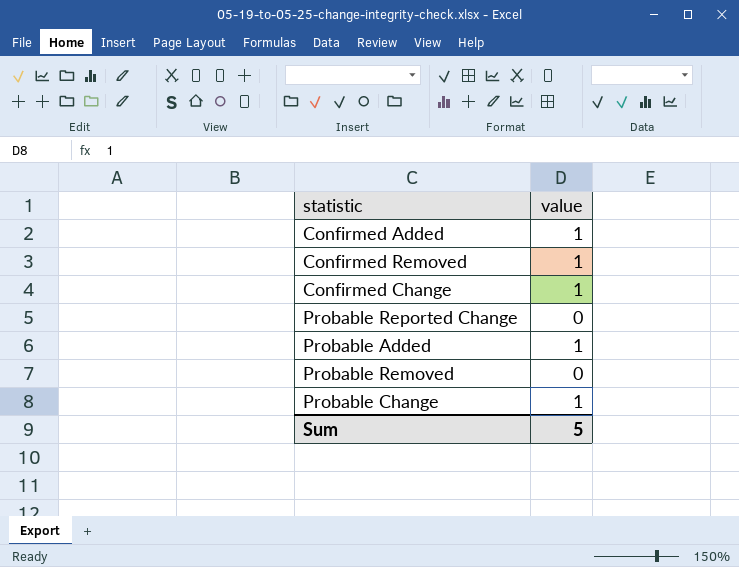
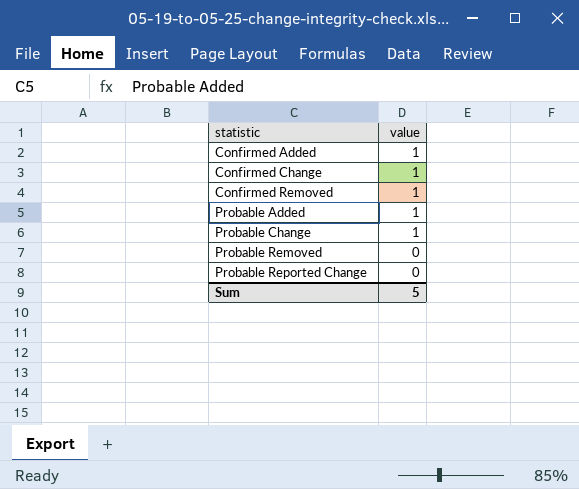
row order: none -> statistic ascending

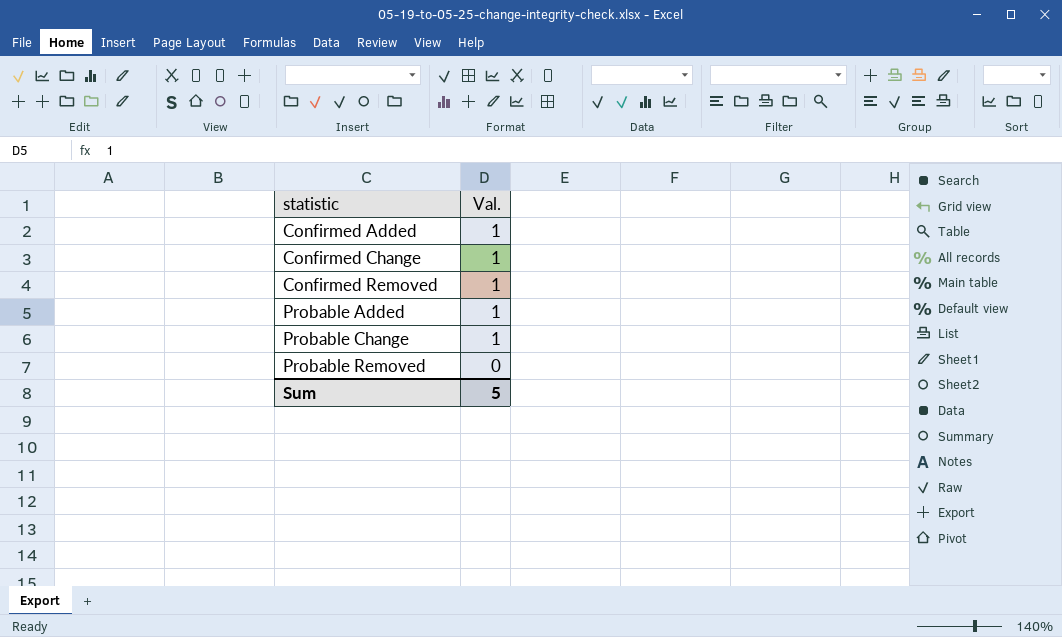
column name: value -> Val.
row Probable Reported Change: 0 -> none

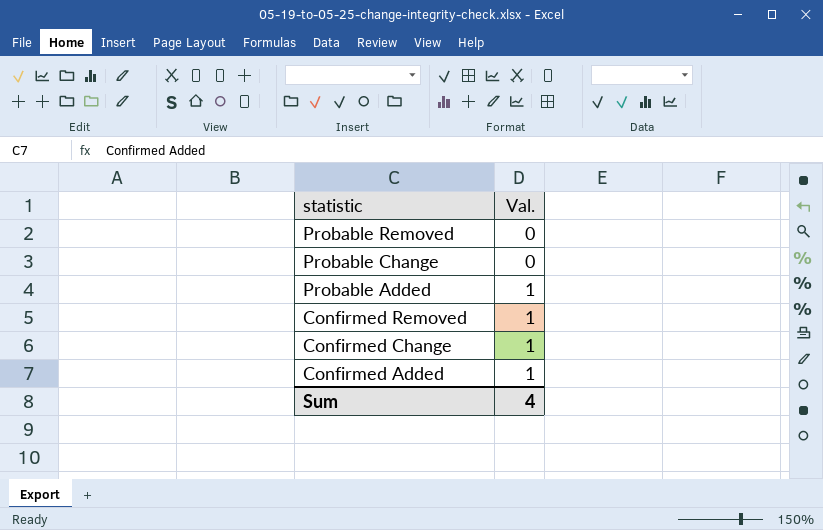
row order: statistic ascending -> statistic descending
Probable Change | Val.: 1 -> 0
Sum | Val.: 5 -> 4

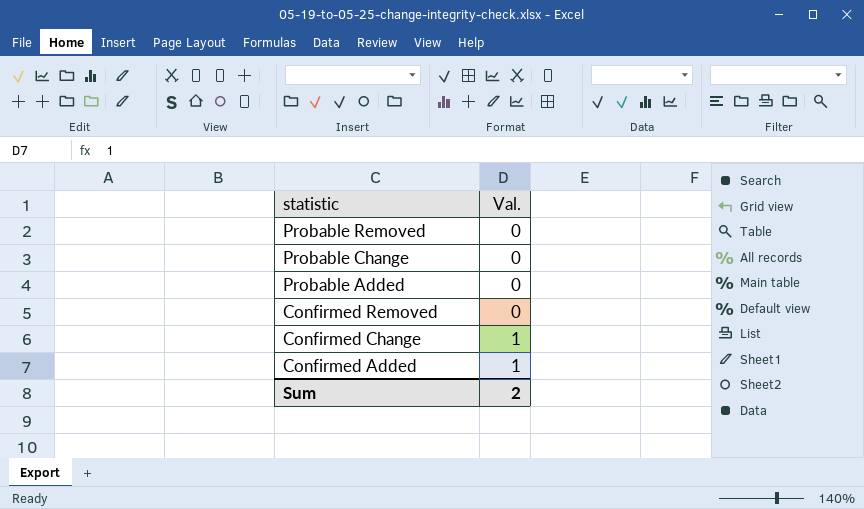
Probable Added | Val.: 1 -> 0
Confirmed Removed | Val.: 1 -> 0
Sum | Val.: 4 -> 2

